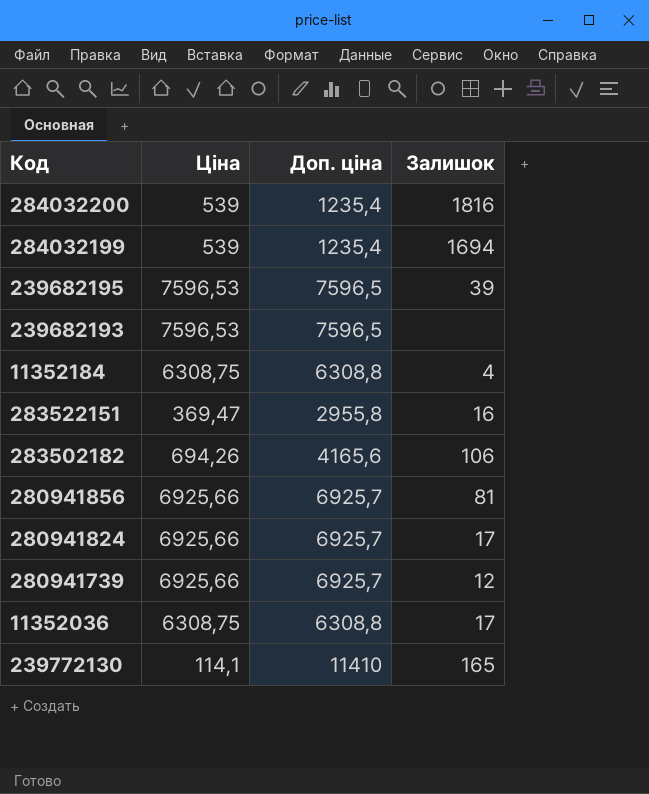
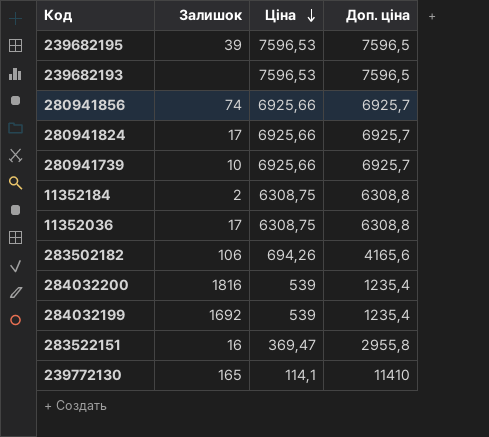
row order: none -> Ціна descending
column Залишок | position: 4 -> 2
280941856 | Залишок: 81 -> 74
280941739 | Залишок: 12 -> 10
11352184 | Залишок: 4 -> 2
284032199 | Залишок: 1694 -> 1692

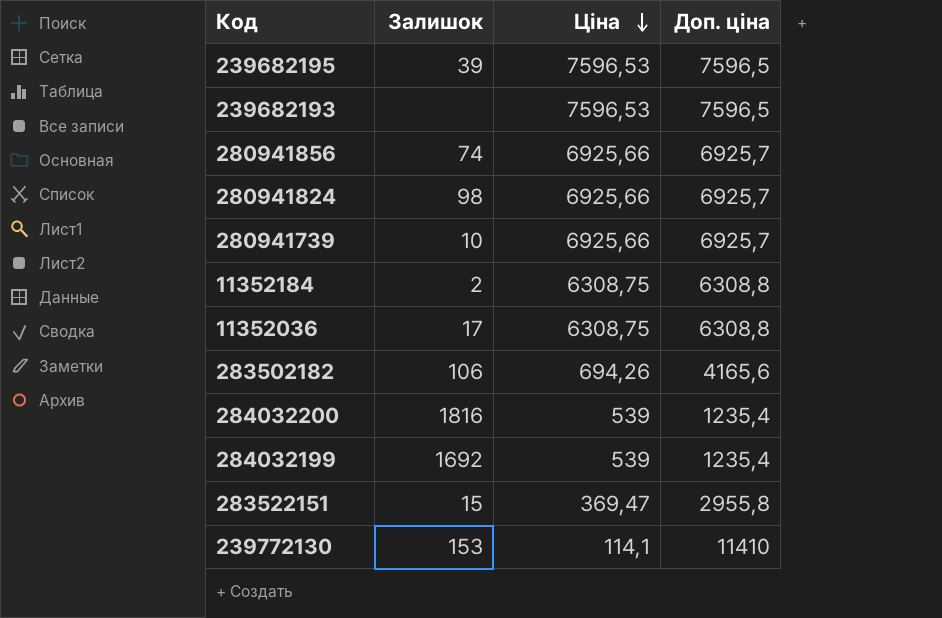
280941824 | Залишок: 17 -> 98
283522151 | Залишок: 16 -> 15
239772130 | Залишок: 165 -> 153

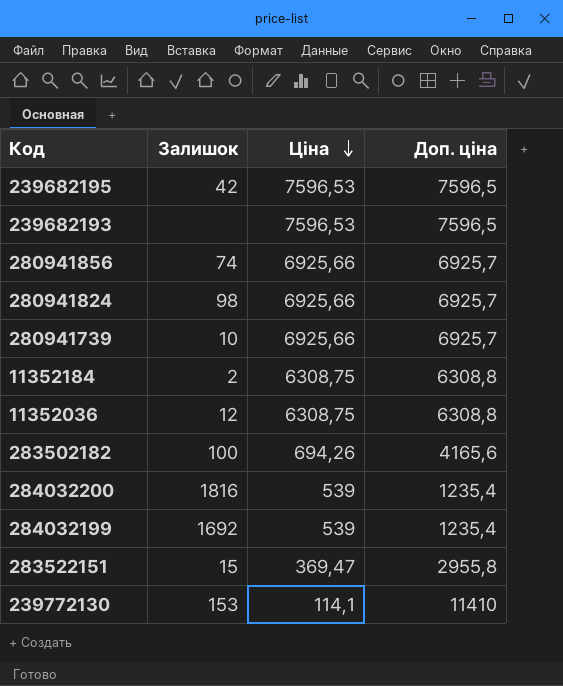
239682195 | Залишок: 39 -> 42
11352036 | Залишок: 17 -> 12
283502182 | Залишок: 106 -> 100

